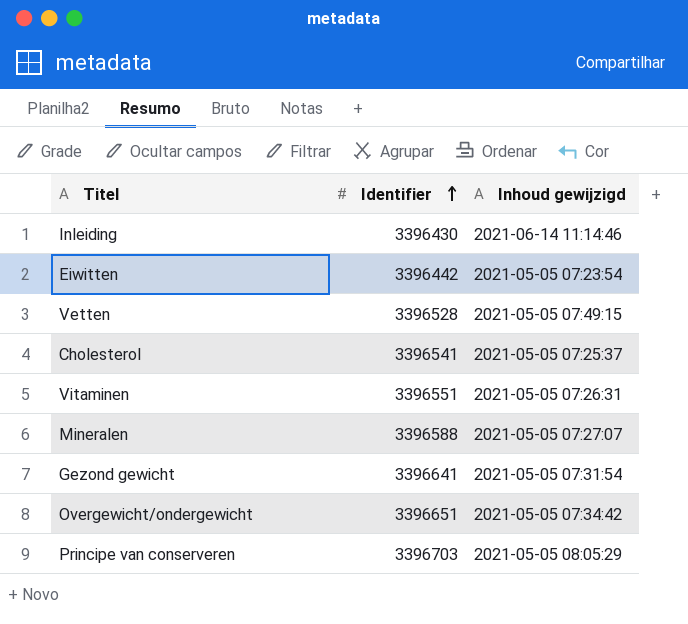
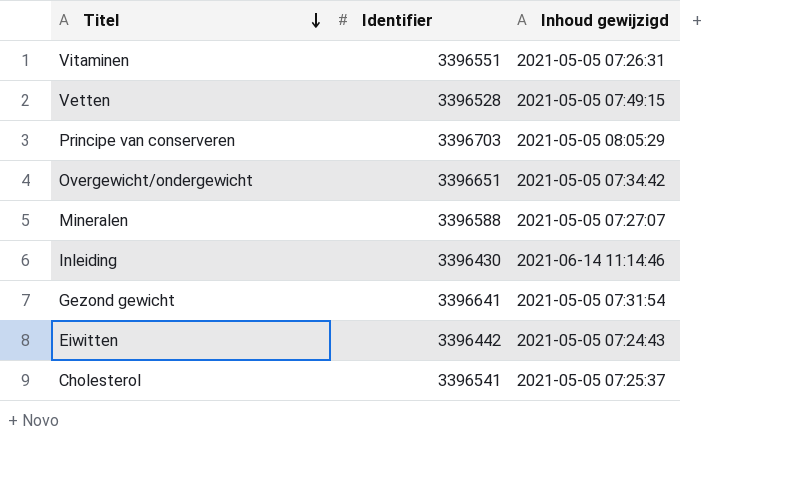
row order: Identifier ascending -> Titel descending
Eiwitten | Inhoud gewijzigd: 2021-05-05 07:23:54 -> 2021-05-05 07:24:43

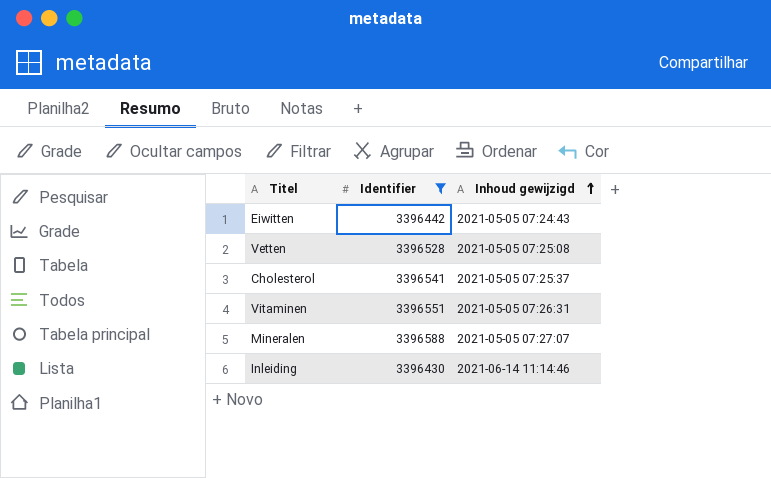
filter: none -> Identifier <= 3396588
row order: Titel descending -> Inhoud gewijzigd ascending
Vetten | Inhoud gewijzigd: 2021-05-05 07:49:15 -> 2021-05-05 07:25:08

